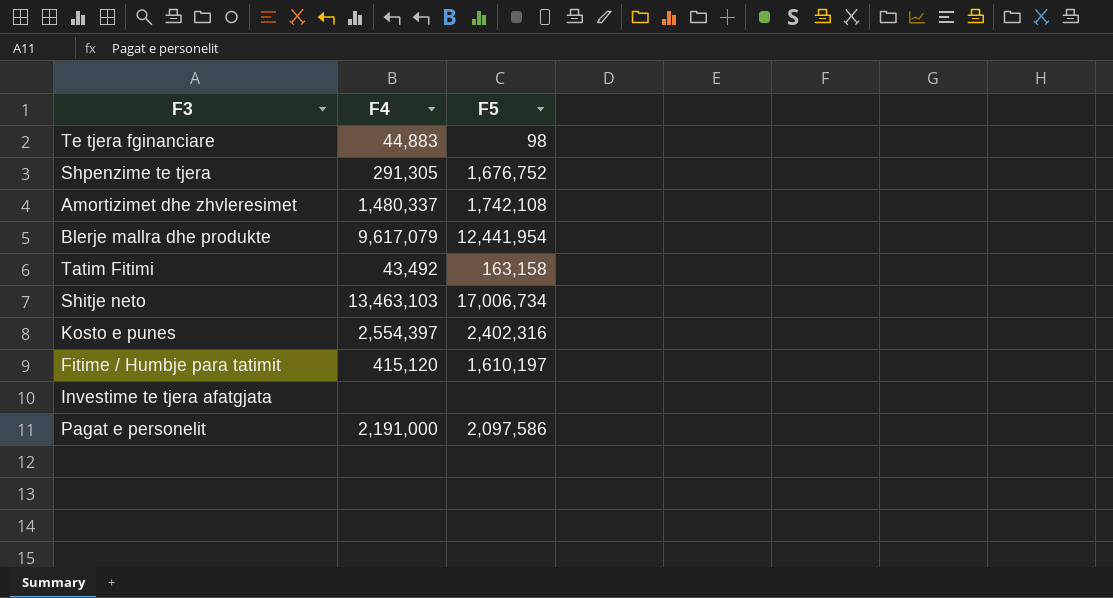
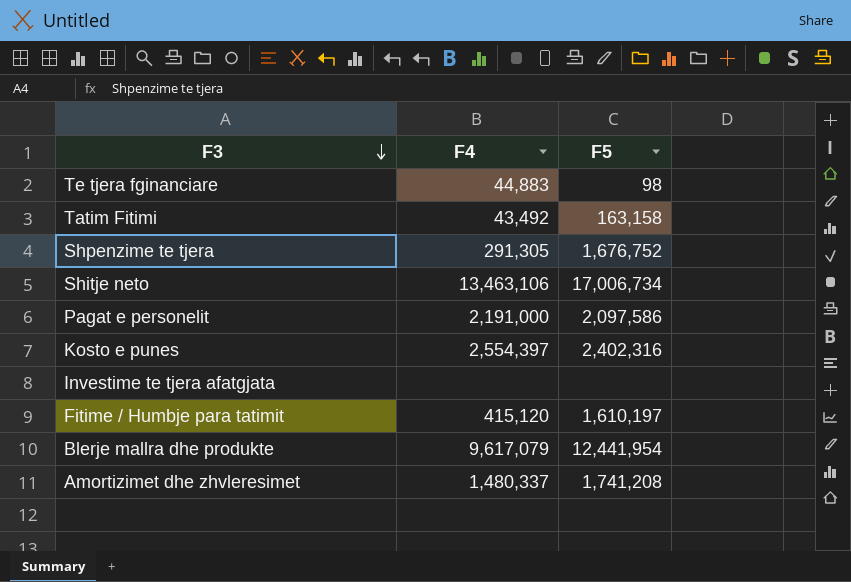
row order: none -> F3 descending
Shitje neto | F4: 13,463,103 -> 13,463,106
Amortizimet dhe zhvleresimet | F5: 1,742,108 -> 1,741,208

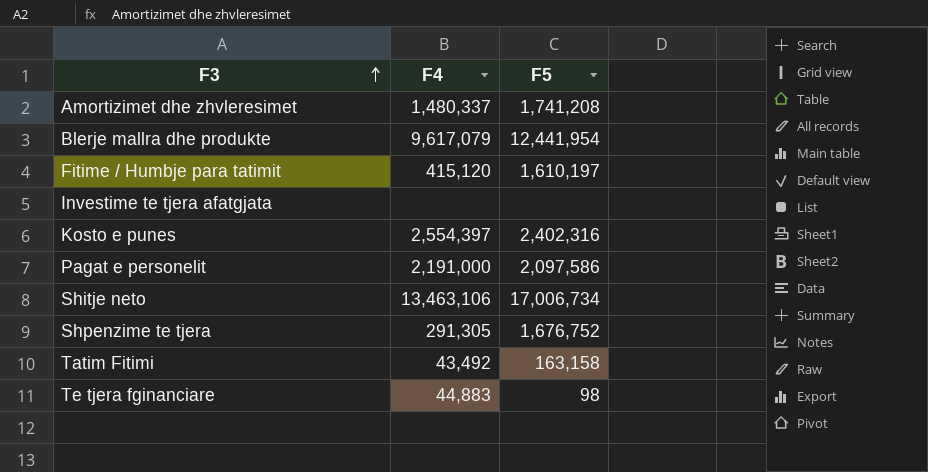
row order: F3 descending -> F3 ascending

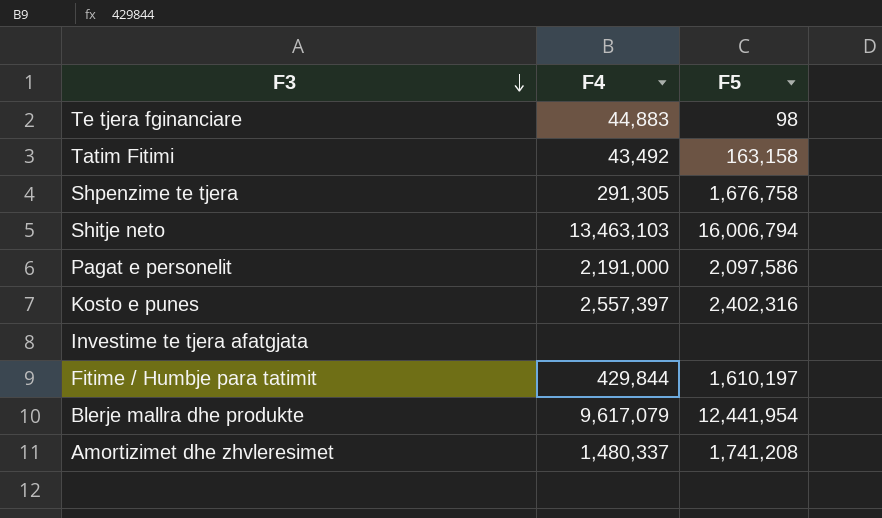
row order: F3 ascending -> F3 descending
Shpenzime te tjera | F5: 1,676,752 -> 1,676,758
Shitje neto | F4: 13,463,106 -> 13,463,103
Shitje neto | F5: 17,006,734 -> 16,006,794
Kosto e punes | F4: 2,554,397 -> 2,557,397
Fitime / Humbje para tatimit | F4: 415,120 -> 429,844

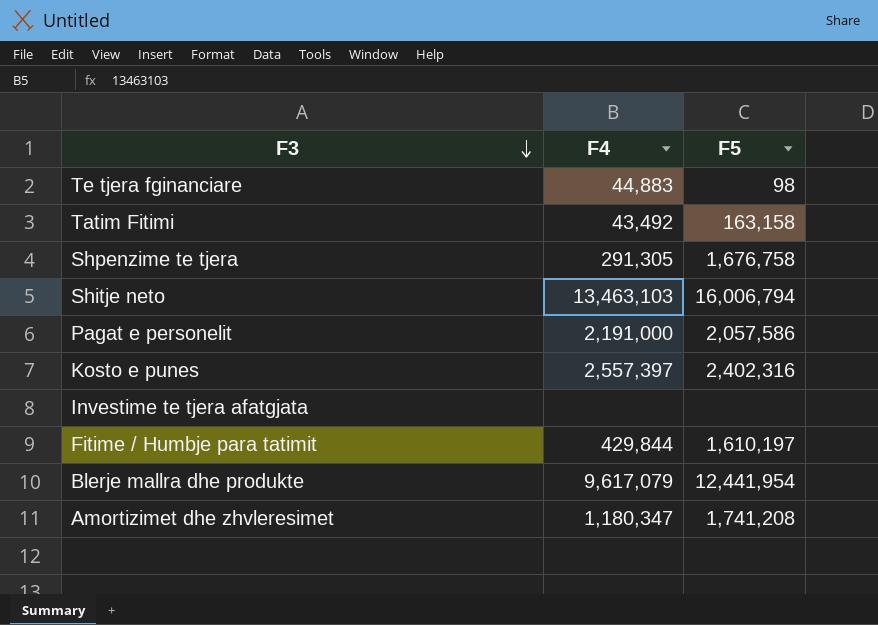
Pagat e personelit | F5: 2,097,586 -> 2,057,586
Amortizimet dhe zhvleresimet | F4: 1,480,337 -> 1,180,347

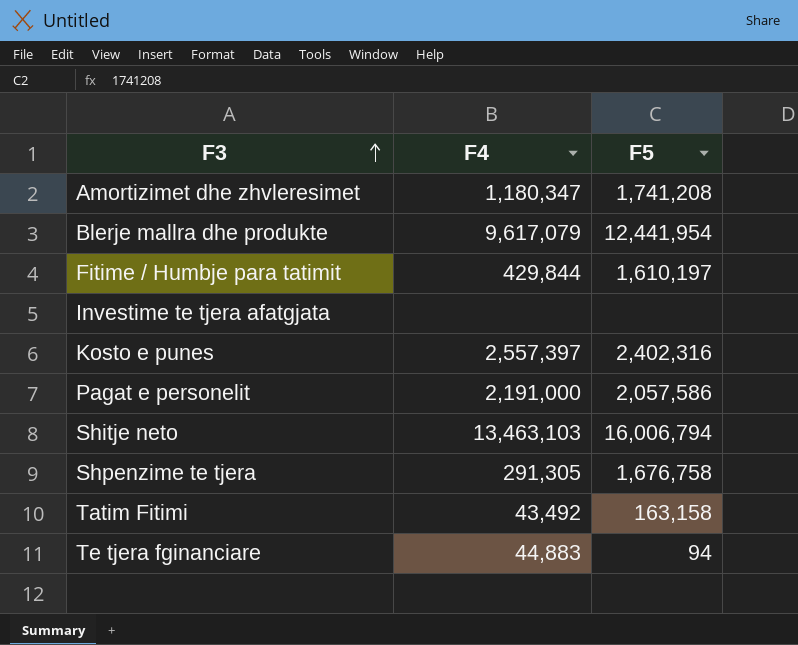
row order: F3 descending -> F3 ascending
Te tjera fginanciare | F5: 98 -> 94

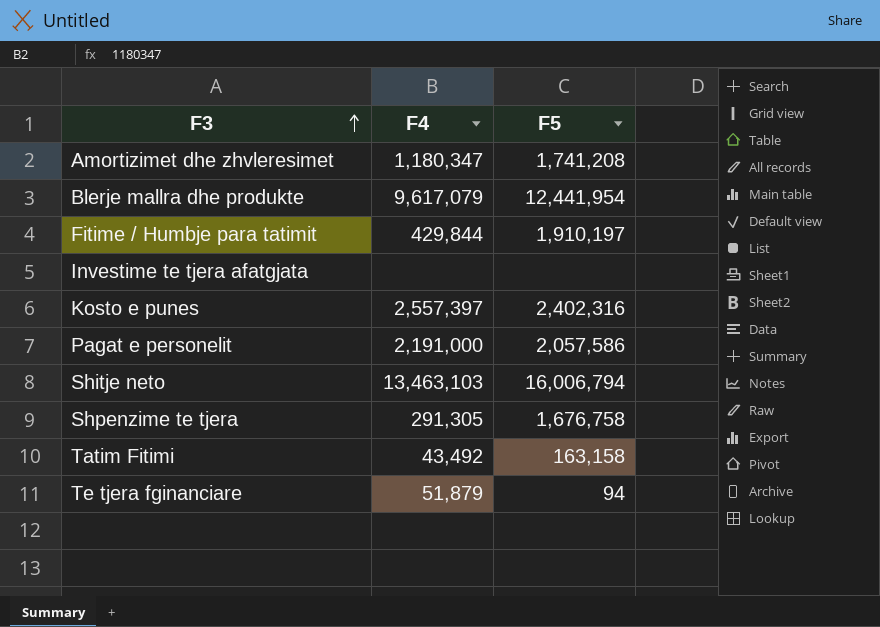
Fitime / Humbje para tatimit | F5: 1,610,197 -> 1,910,197
Te tjera fginanciare | F4: 44,883 -> 51,879

